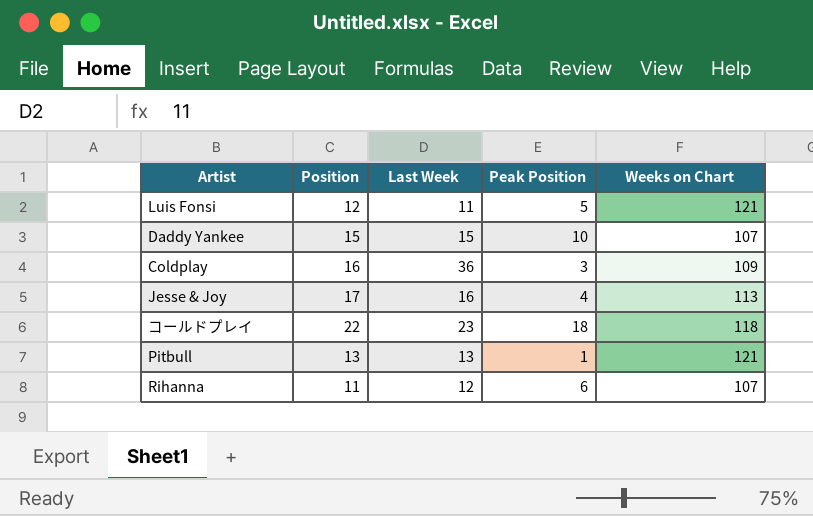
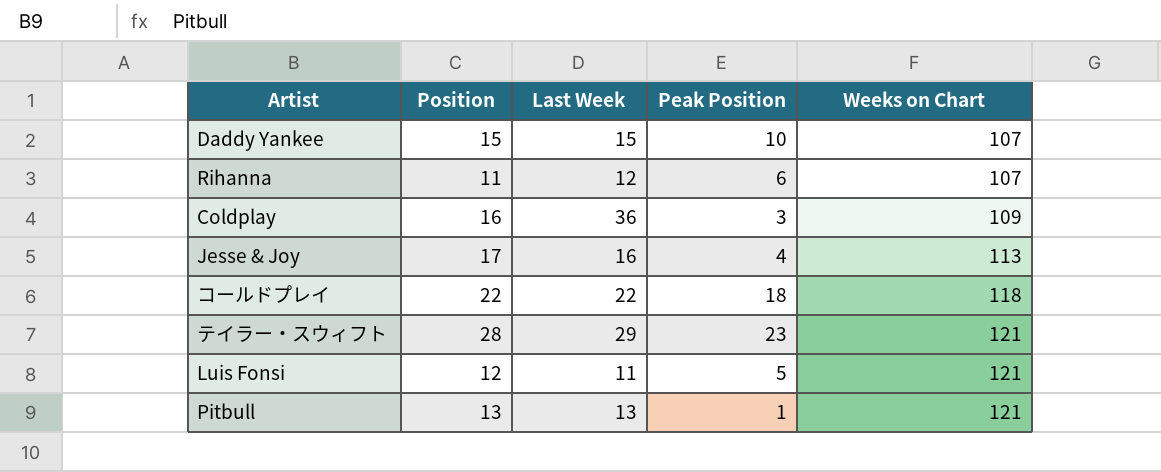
row order: none -> Weeks on Chart ascending
コールドプレイ | Last Week: 23 -> 22
row テイラー・スウィフト: none -> 28 | 29 | 23 | 121

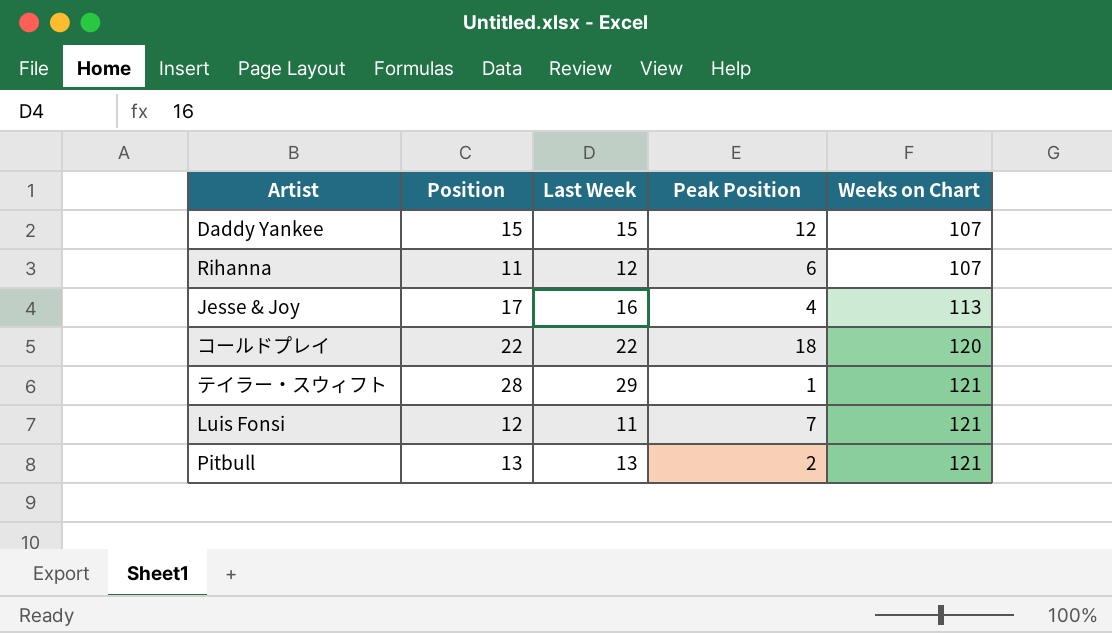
row Coldplay: 16 | 36 | 3 | 109 -> none
Daddy Yankee | Peak Position: 10 -> 12
コールドプレイ | Weeks on Chart: 118 -> 120
テイラー・スウィフト | Peak Position: 23 -> 1
Luis Fonsi | Peak Position: 5 -> 7
Pitbull | Peak Position: 1 -> 2

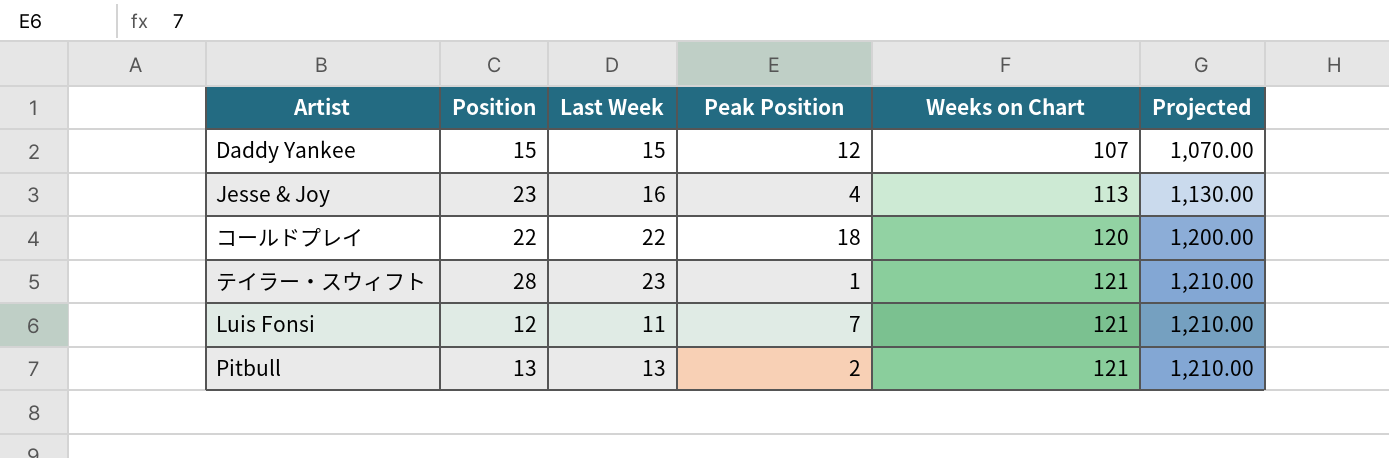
column Projected | formula: none -> [Weeks on Chart] * 10
row Rihanna: 11 | 12 | 6 | 107 -> none
Jesse & Joy | Position: 17 -> 23
テイラー・スウィフト | Last Week: 29 -> 23

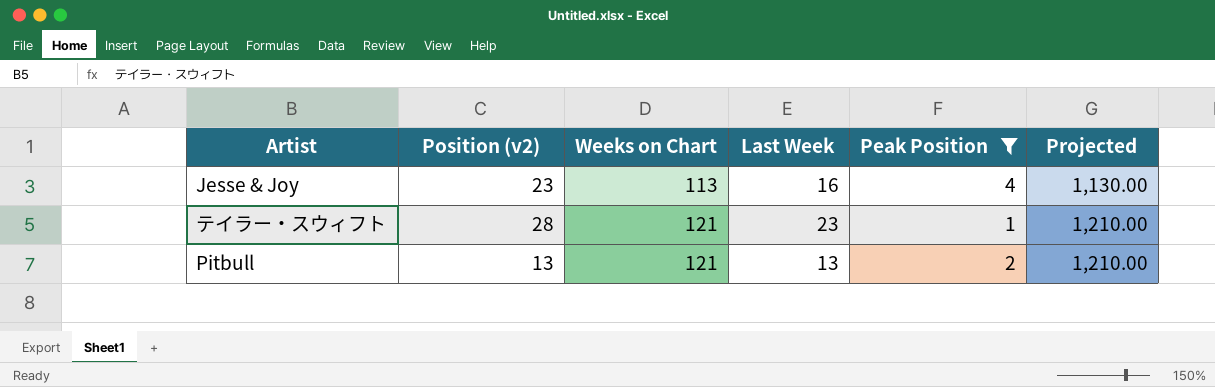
filter: none -> Peak Position <= 4
column name: Position -> Position (v2)
column Weeks on Chart | position: 5 -> 3

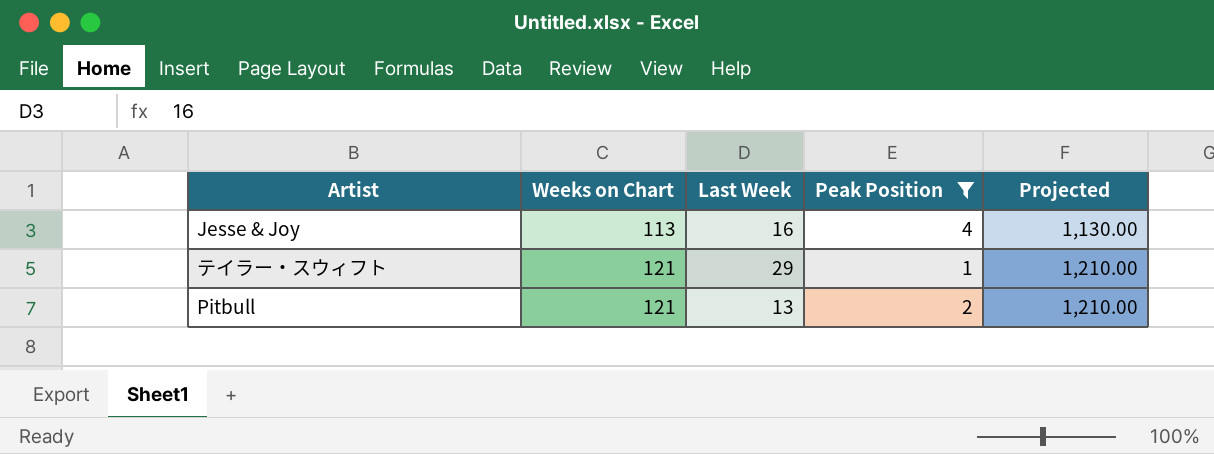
column Position (v2) | position: 2 -> none
テイラー・スウィフト | Last Week: 23 -> 29

